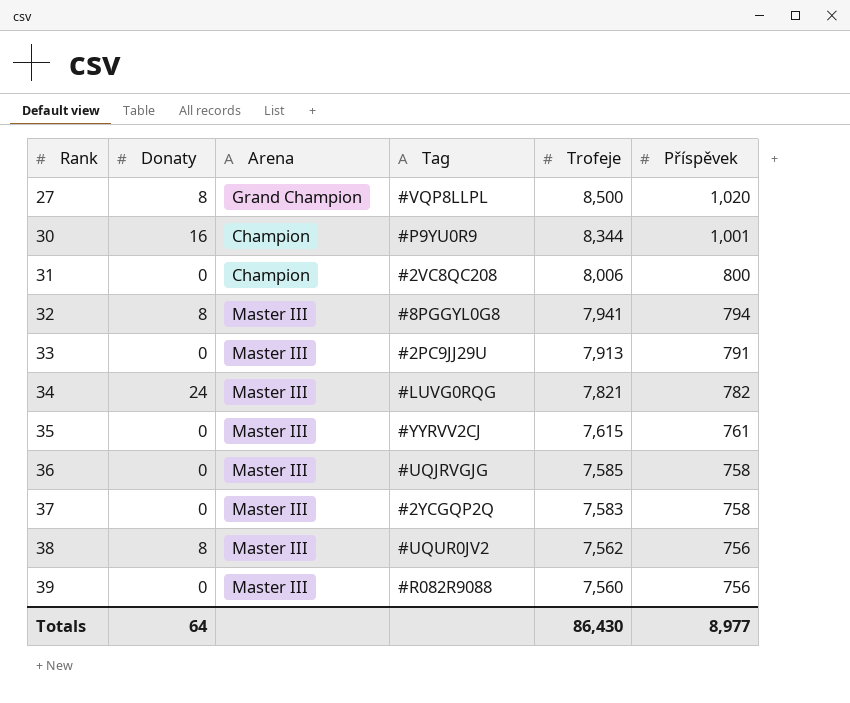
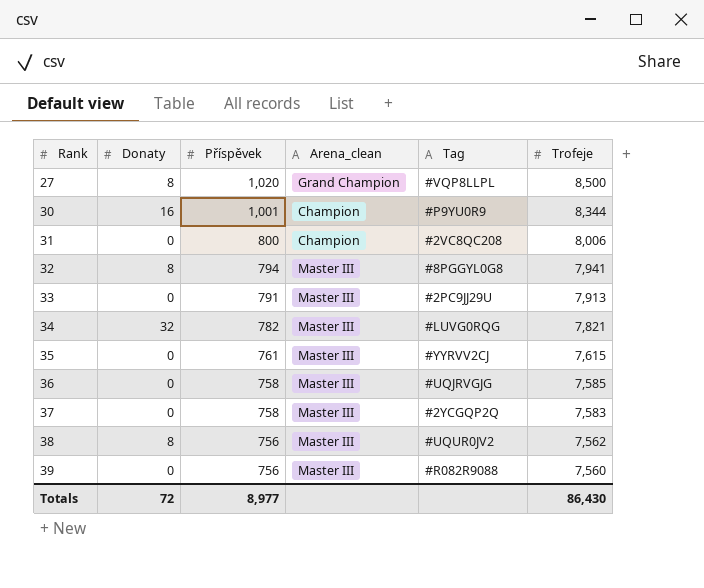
column Příspěvek | position: 6 -> 3
column name: Arena -> Arena_clean
34 | Donaty: 24 -> 32
Totals | Donaty: 64 -> 72

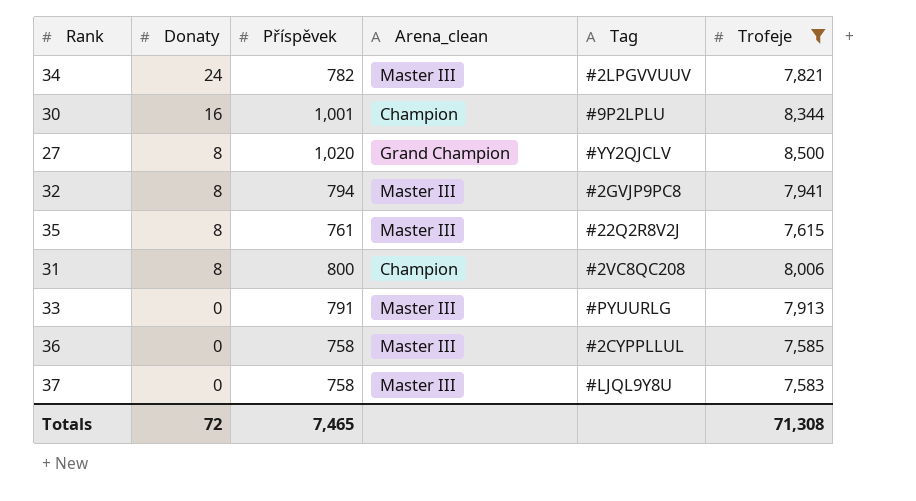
filter: none -> Trofeje >= 7,583
row order: Rank ascending -> Donaty descending
34 | Donaty: 32 -> 24
34 | Tag: #LUVG0RQG -> #2LPGVVUUV
30 | Tag: #P9YU0R9 -> #9P2LPLU
27 | Tag: #VQP8LLPL -> #YY2QJCLV
32 | Tag: #8PGGYL0G8 -> #2GVJP9PC8
35 | Donaty: 0 -> 8
35 | Tag: #YYRVV2CJ -> #22Q2R8V2J
31 | Donaty: 0 -> 8
33 | Tag: #2PC9JJ29U -> #PYUURLG
36 | Tag: #UQJRVGJG -> #2CYPPLLUL
37 | Tag: #2YCGQP2Q -> #LJQL9Y8U
Totals | Příspěvek: 8,977 -> 7,465
Totals | Trofeje: 86,430 -> 71,308

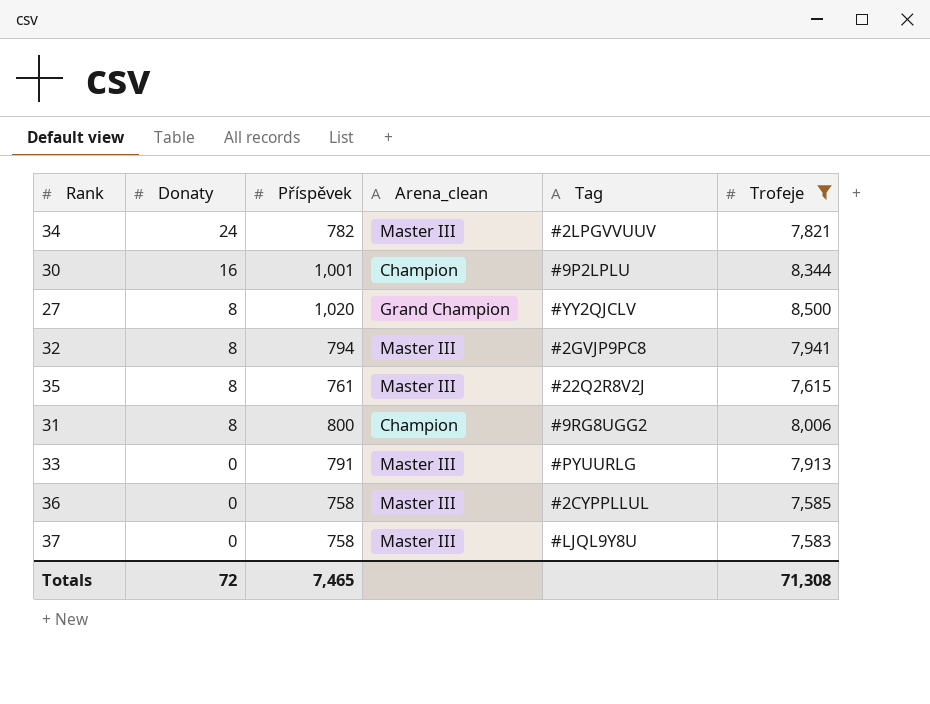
31 | Tag: #2VC8QC208 -> #9RG8UGG2

